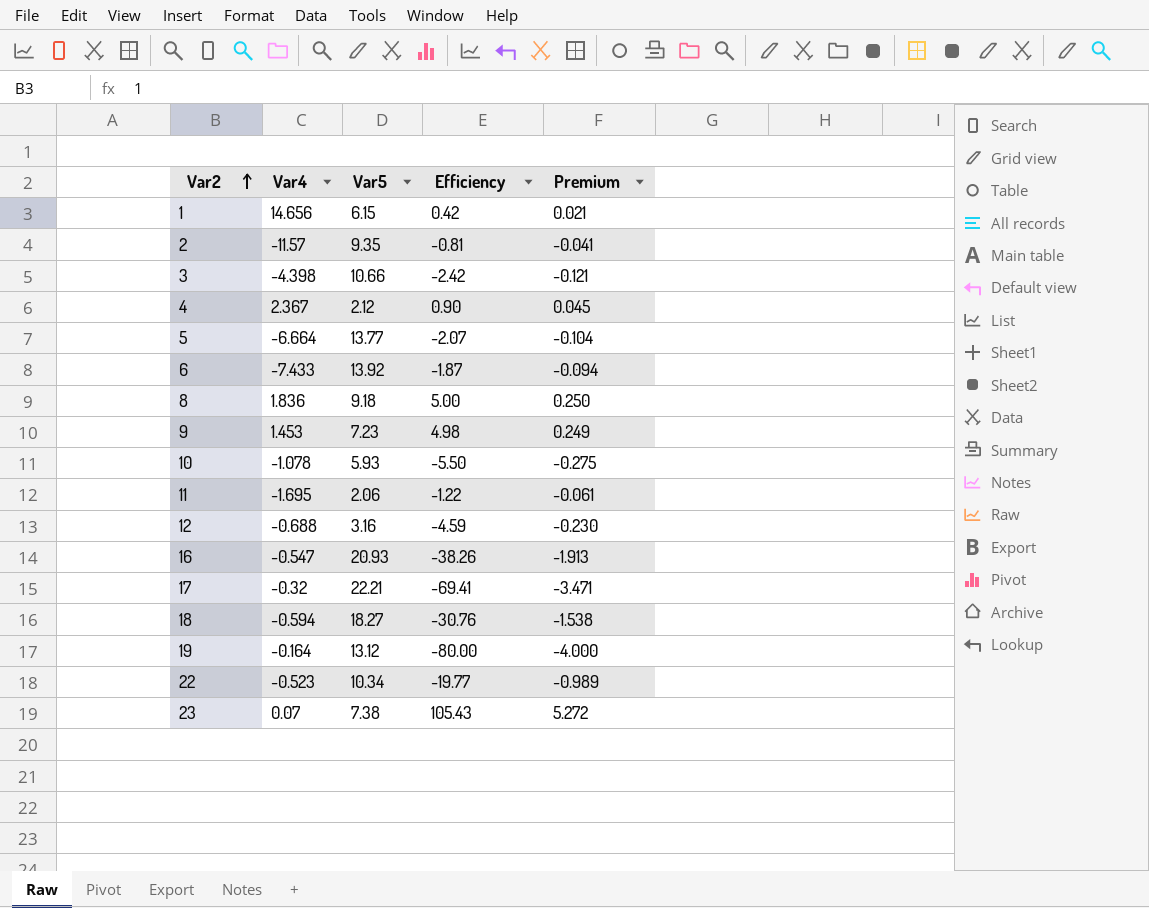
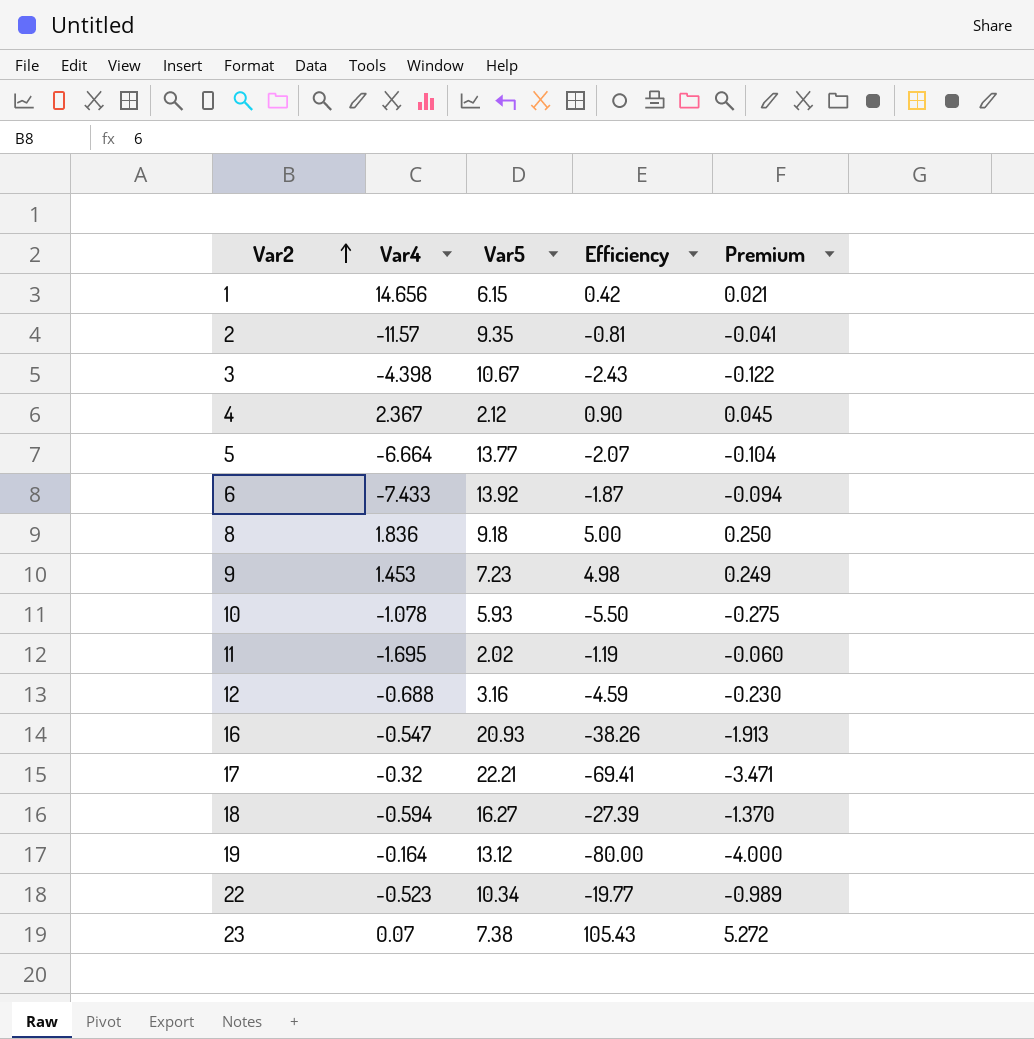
3 | Var5: 10.66 -> 10.67
3 | Efficiency: -2.42 -> -2.43
3 | Premium: -0.121 -> -0.122
11 | Var5: 2.06 -> 2.02
11 | Efficiency: -1.22 -> -1.19
11 | Premium: -0.061 -> -0.060
18 | Var5: 18.27 -> 16.27
18 | Efficiency: -30.76 -> -27.39
18 | Premium: -1.538 -> -1.370

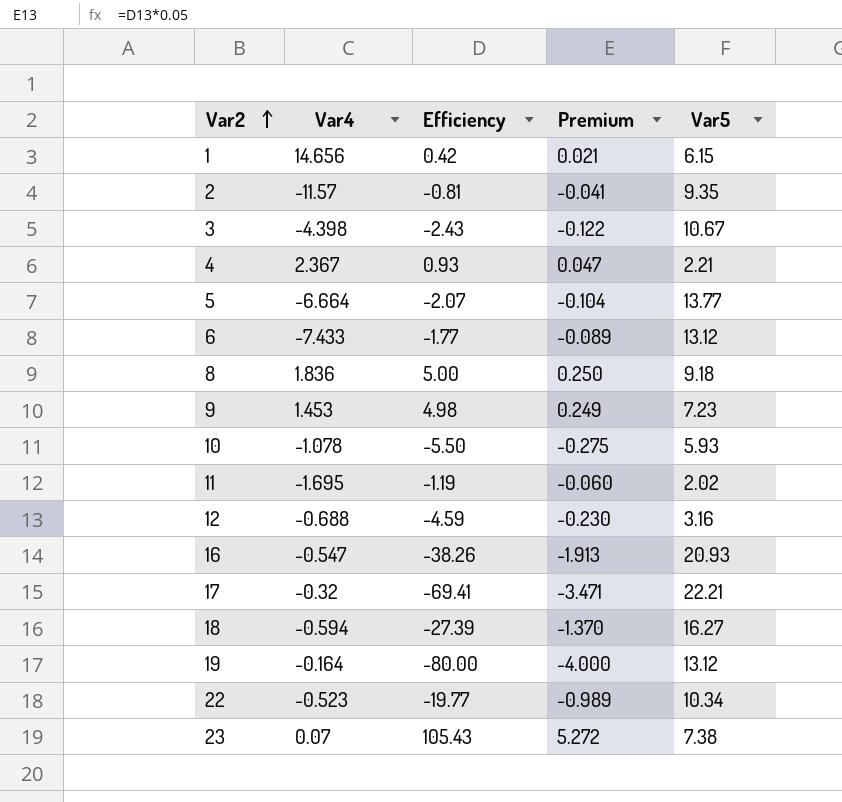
column Var5 | position: 3 -> 5
4 | Efficiency: 0.90 -> 0.93
4 | Premium: 0.045 -> 0.047
4 | Var5: 2.12 -> 2.21
6 | Efficiency: -1.87 -> -1.77
6 | Premium: -0.094 -> -0.089
6 | Var5: 13.92 -> 13.12

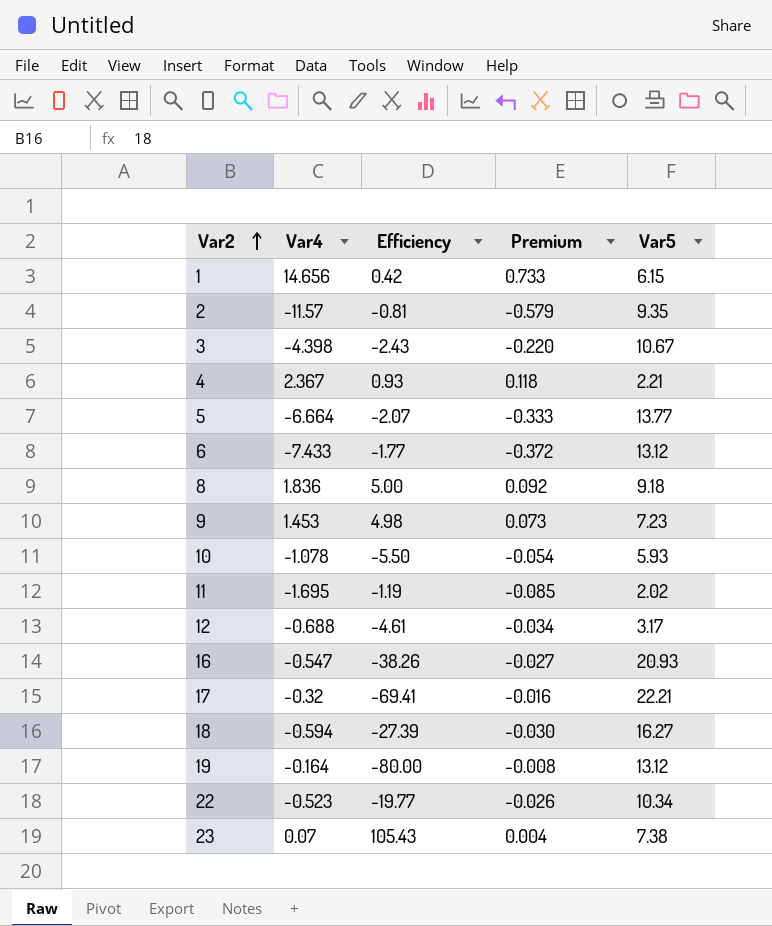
column Premium | formula: [Efficiency] * 0.05 -> [Var4] * 0.05
12 | Efficiency: -4.59 -> -4.61
12 | Var5: 3.16 -> 3.17

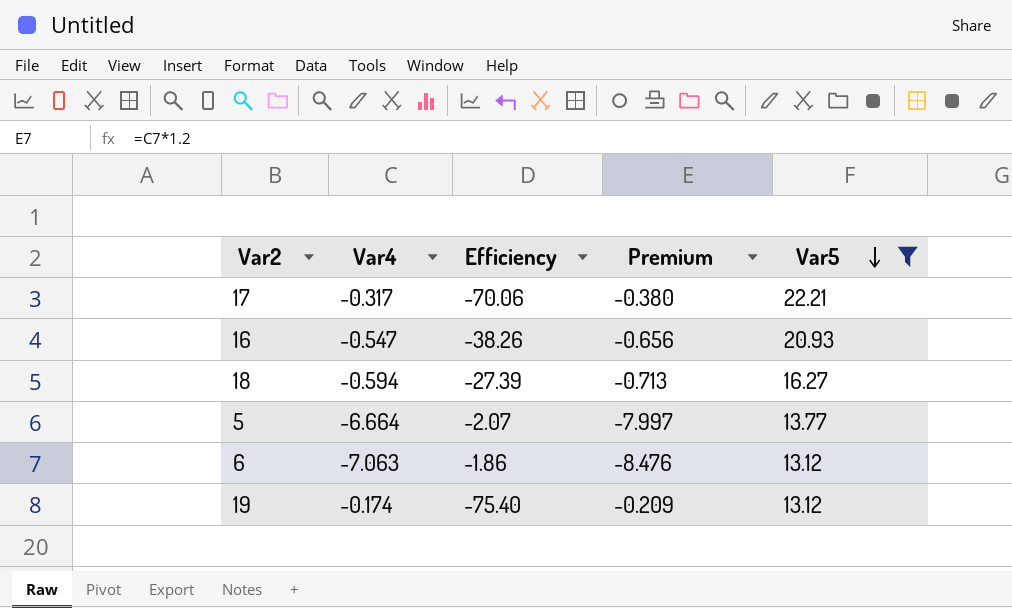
filter: none -> Var5 >= 13.12
row order: Var2 ascending -> Var5 descending
column Premium | formula: [Var4] * 0.05 -> [Var4] * 1.2
17 | Var4: -0.32 -> -0.317
17 | Efficiency: -69.41 -> -70.06
6 | Var4: -7.433 -> -7.063
6 | Efficiency: -1.77 -> -1.86
19 | Var4: -0.164 -> -0.174
19 | Efficiency: -80.00 -> -75.40

